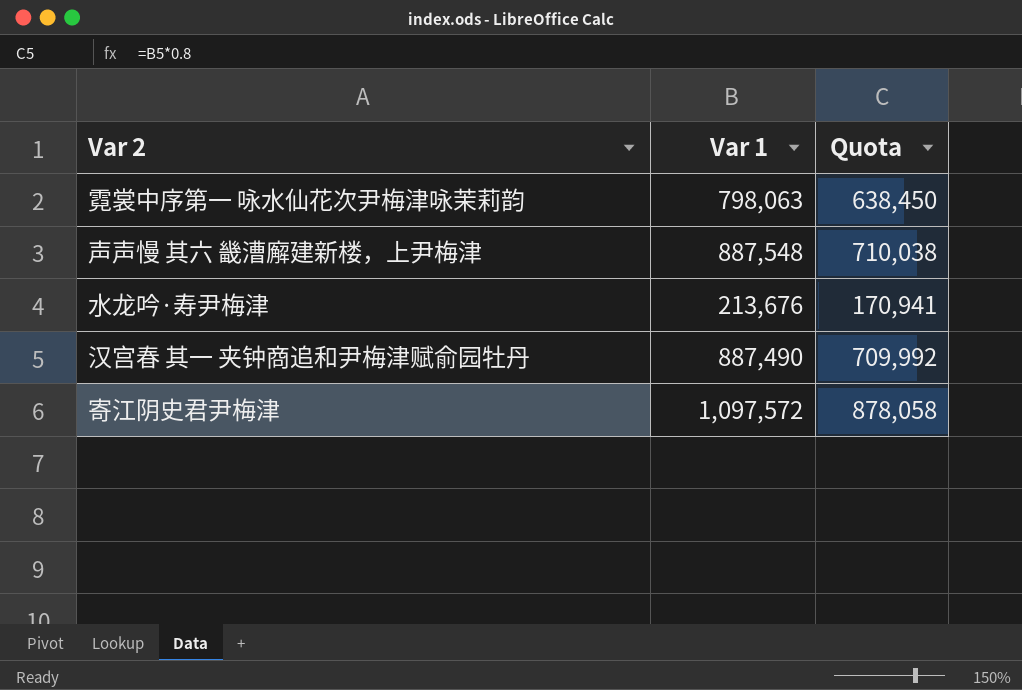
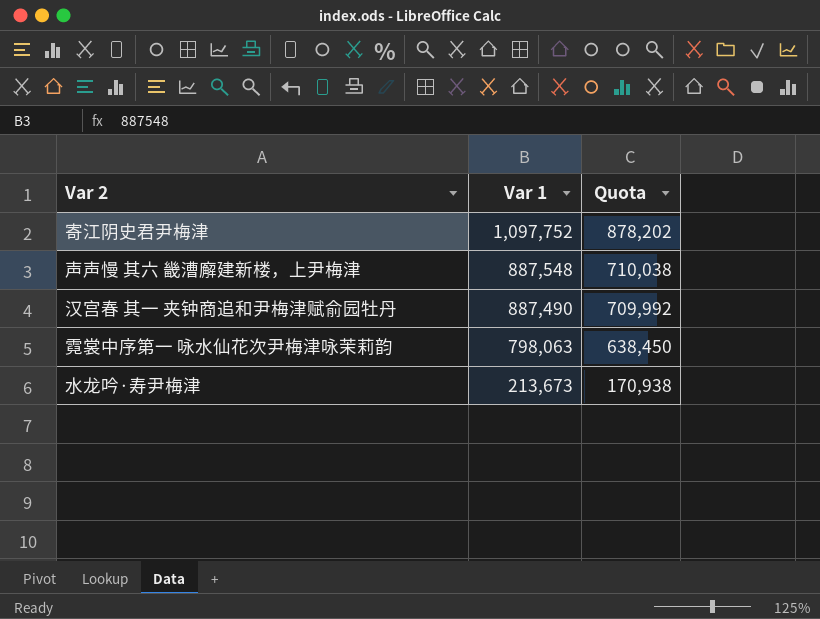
row order: none -> Var 1 descending
寄江阴史君尹梅津 | Var 1: 1,097,572 -> 1,097,752
寄江阴史君尹梅津 | Quota: 878,058 -> 878,202
水龙吟·寿尹梅津 | Var 1: 213,676 -> 213,673
水龙吟·寿尹梅津 | Quota: 170,941 -> 170,938

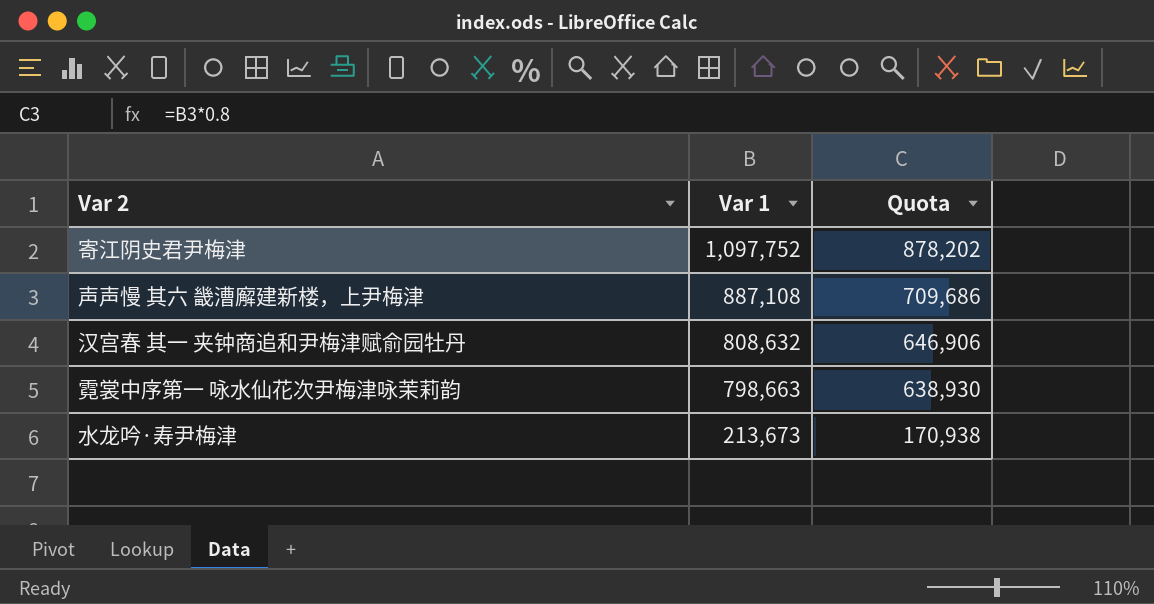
声声慢 其六 畿漕廨建新楼，上尹梅津 | Var 1: 887,548 -> 887,108
声声慢 其六 畿漕廨建新楼，上尹梅津 | Quota: 710,038 -> 709,686
汉宫春 其一 夹钟商追和尹梅津赋俞园牡丹 | Var 1: 887,490 -> 808,632
汉宫春 其一 夹钟商追和尹梅津赋俞园牡丹 | Quota: 709,992 -> 646,906
霓裳中序第一 咏水仙花次尹梅津咏茉莉韵 | Var 1: 798,063 -> 798,663
霓裳中序第一 咏水仙花次尹梅津咏茉莉韵 | Quota: 638,450 -> 638,930

